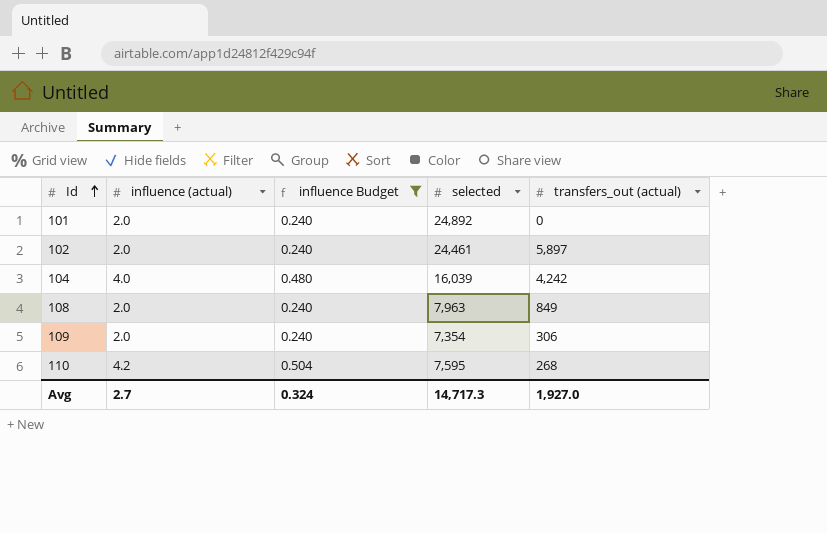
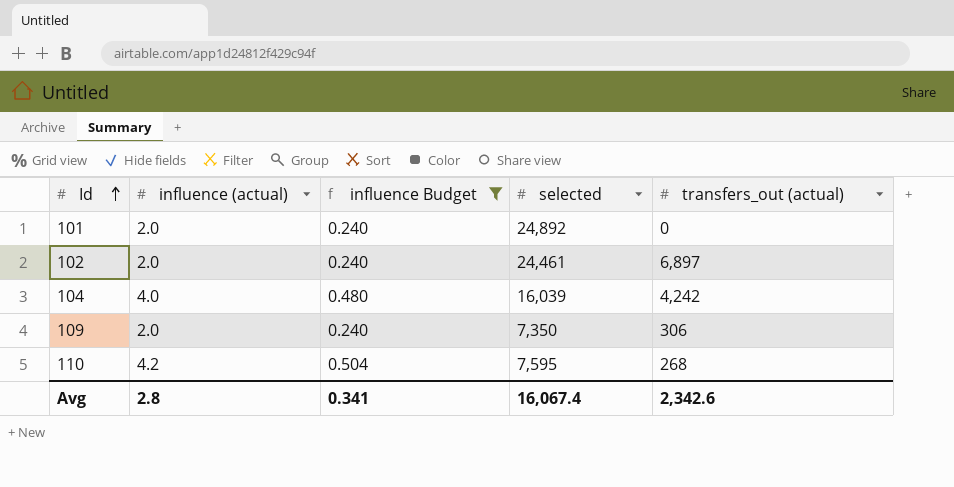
row 108: 2.0 | 0.240 | 7,963 | 849 -> none
102 | transfers_out (actual): 5,897 -> 6,897
109 | selected: 7,354 -> 7,350
Avg | influence (actual): 2.7 -> 2.8
Avg | influence Budget: 0.324 -> 0.341
Avg | selected: 14,717.3 -> 16,067.4
Avg | transfers_out (actual): 1,927.0 -> 2,342.6

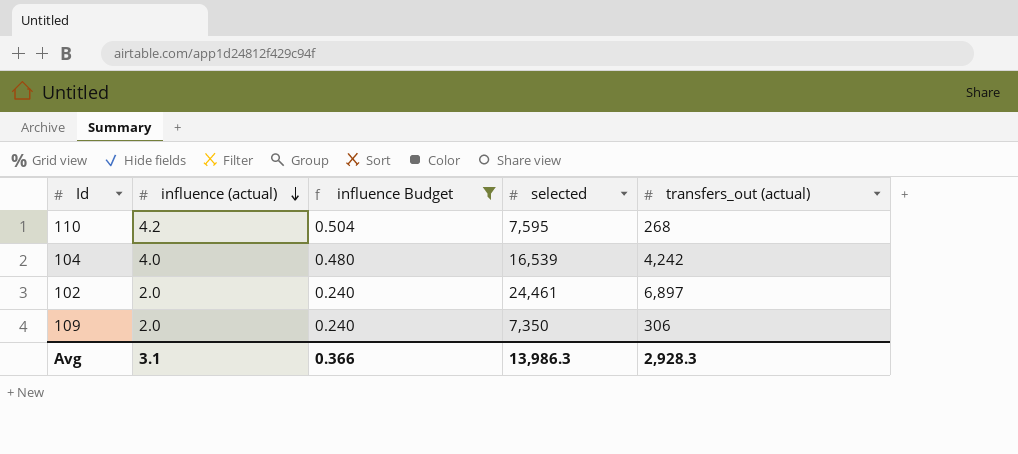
row order: Id ascending -> influence (actual) descending
row 101: 2.0 | 0.240 | 24,892 | 0 -> none
104 | selected: 16,039 -> 16,539
Avg | influence (actual): 2.8 -> 3.1
Avg | influence Budget: 0.341 -> 0.366
Avg | selected: 16,067.4 -> 13,986.3
Avg | transfers_out (actual): 2,342.6 -> 2,928.3

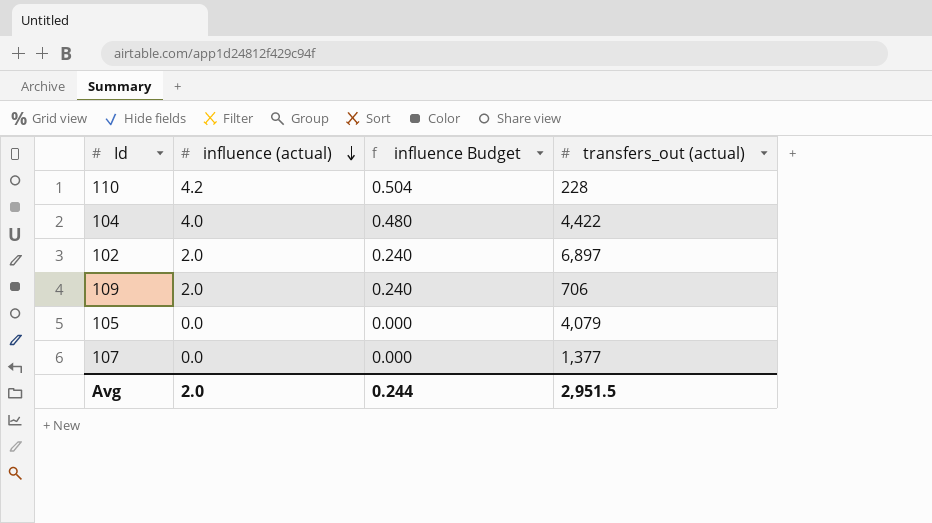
filter: influence Budget != 0.000 -> none
column selected | position: 4 -> none
110 | transfers_out (actual): 268 -> 228
104 | transfers_out (actual): 4,242 -> 4,422
109 | transfers_out (actual): 306 -> 706
Avg | influence (actual): 3.1 -> 2.0
Avg | influence Budget: 0.366 -> 0.244
Avg | transfers_out (actual): 2,928.3 -> 2,951.5

